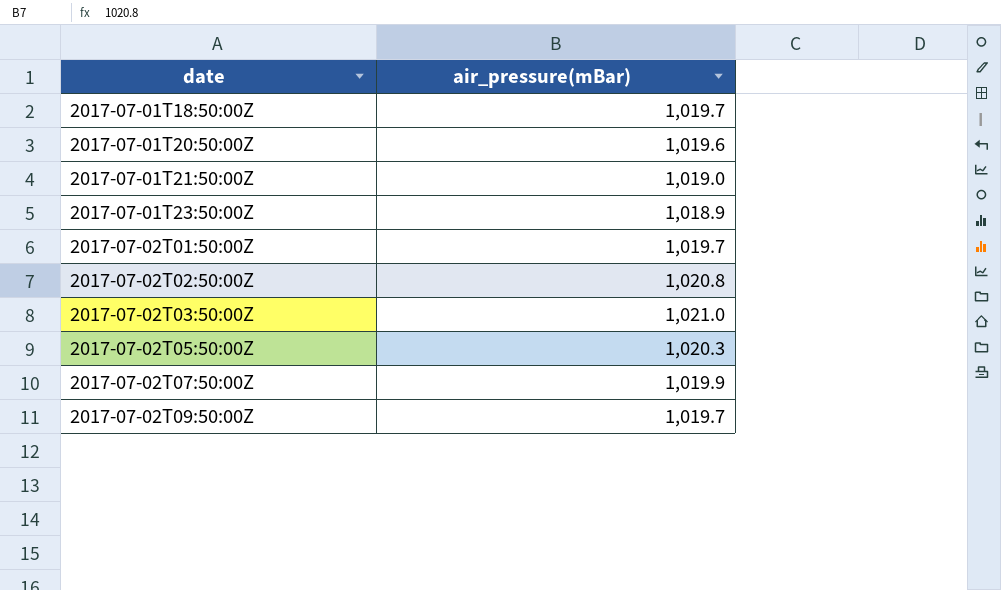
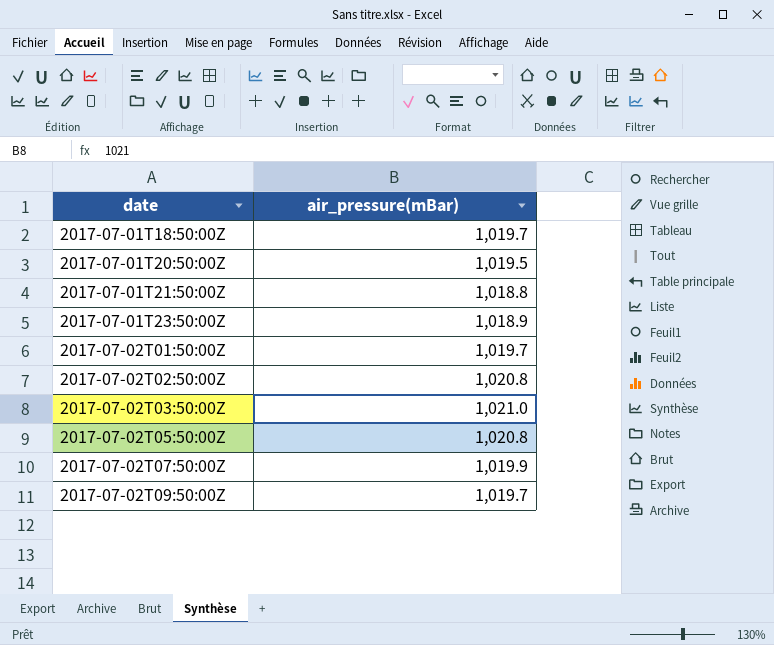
2017-07-01T20:50:00Z | air_pressure(mBar): 1,019.6 -> 1,019.5
2017-07-01T21:50:00Z | air_pressure(mBar): 1,019.0 -> 1,018.8
2017-07-02T05:50:00Z | air_pressure(mBar): 1,020.3 -> 1,020.8

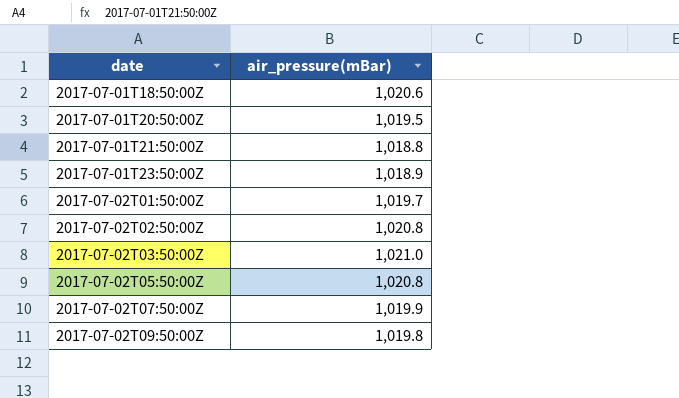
2017-07-01T18:50:00Z | air_pressure(mBar): 1,019.7 -> 1,020.6
2017-07-02T09:50:00Z | air_pressure(mBar): 1,019.7 -> 1,019.8

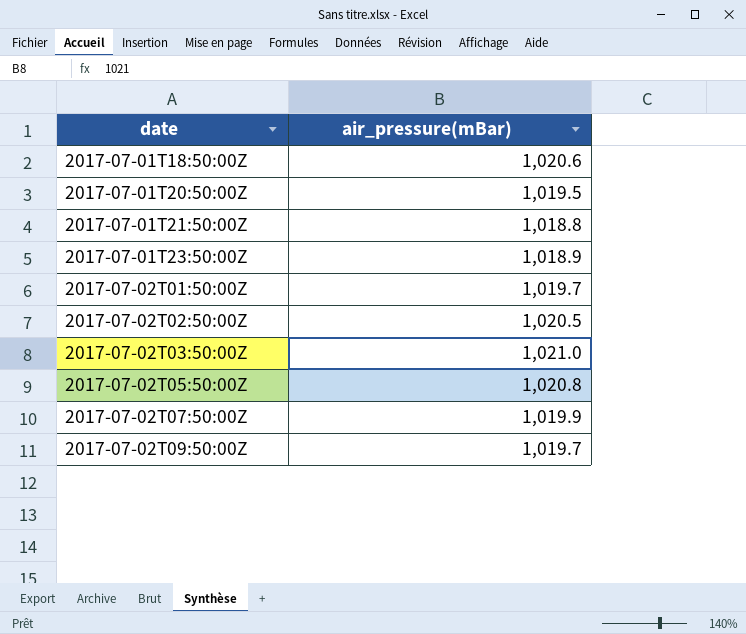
2017-07-02T02:50:00Z | air_pressure(mBar): 1,020.8 -> 1,020.5
2017-07-02T09:50:00Z | air_pressure(mBar): 1,019.8 -> 1,019.7

